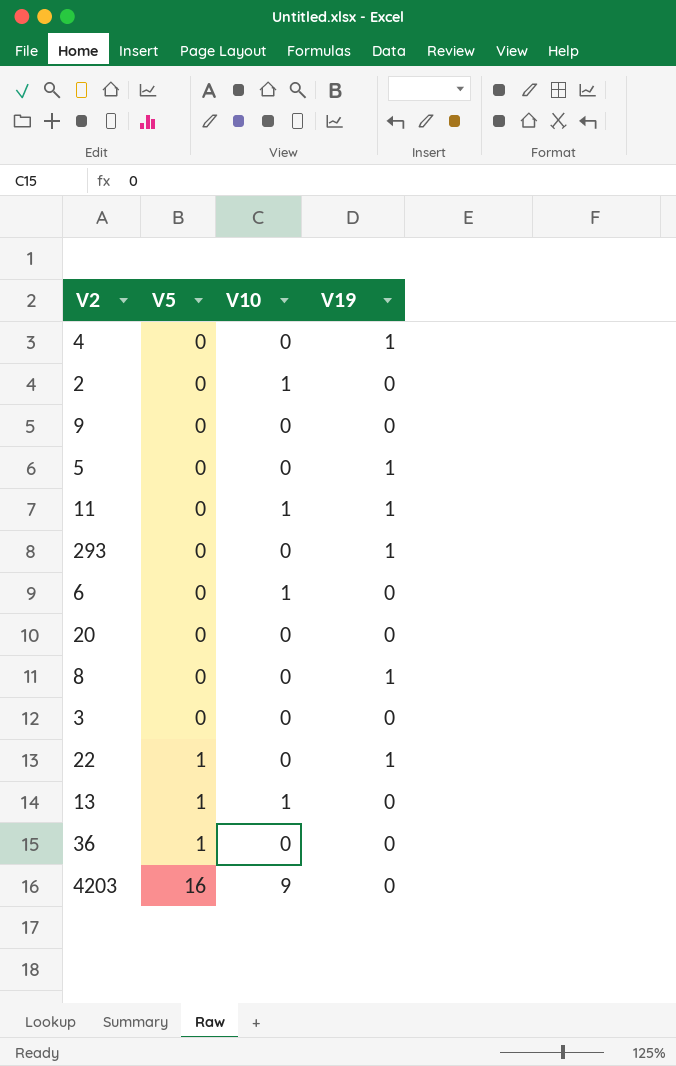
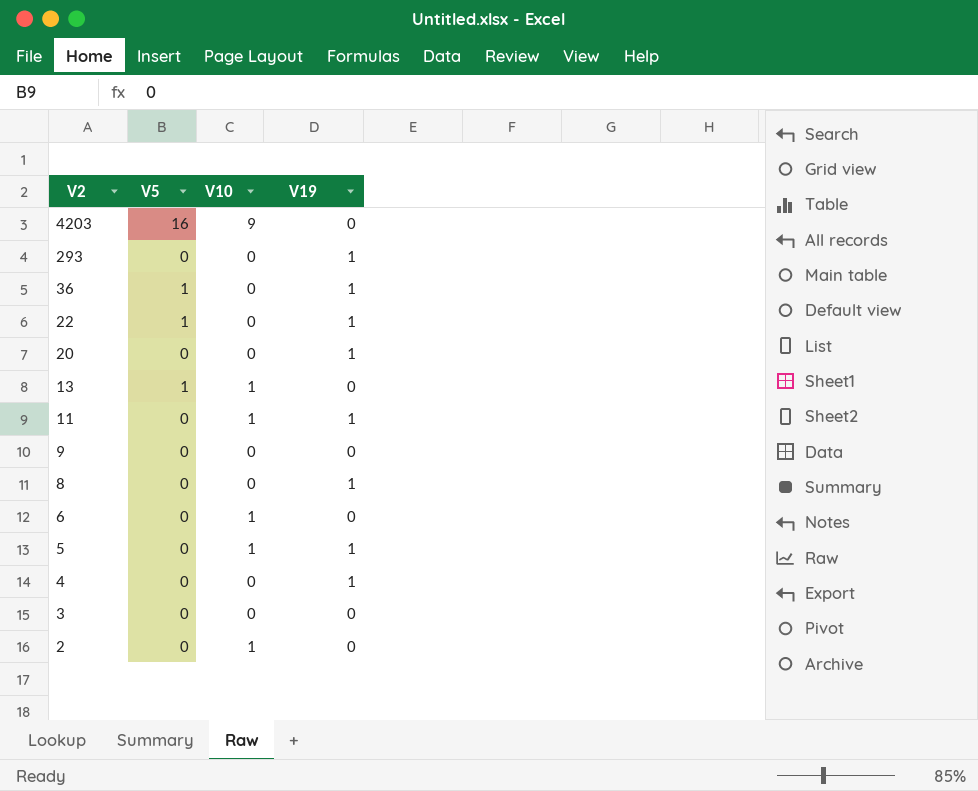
row order: V5 ascending -> V2 descending
36 | V19: 0 -> 1
20 | V19: 0 -> 1
5 | V10: 0 -> 1

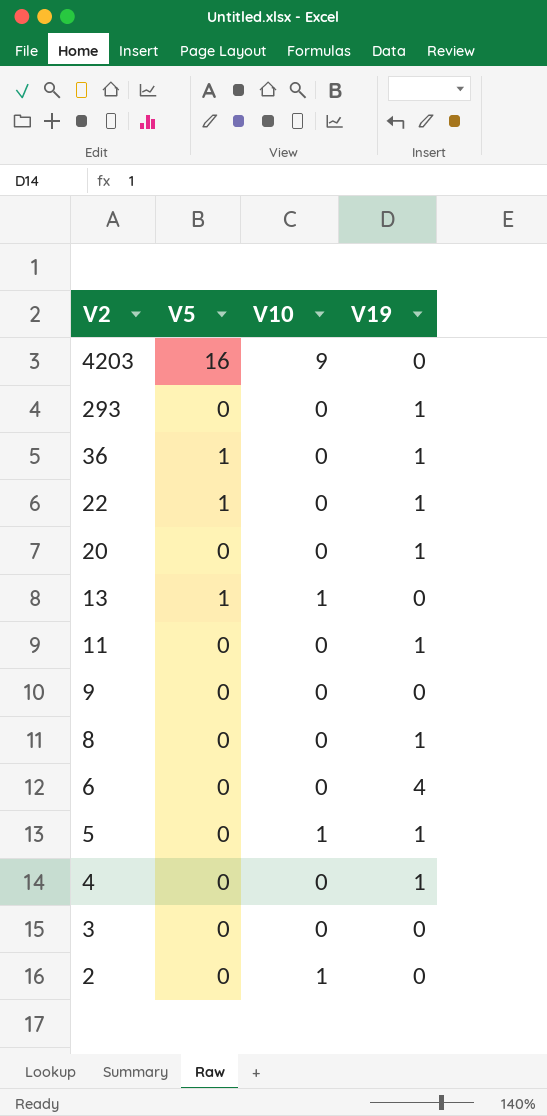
11 | V10: 1 -> 0
6 | V10: 1 -> 0
6 | V19: 0 -> 4

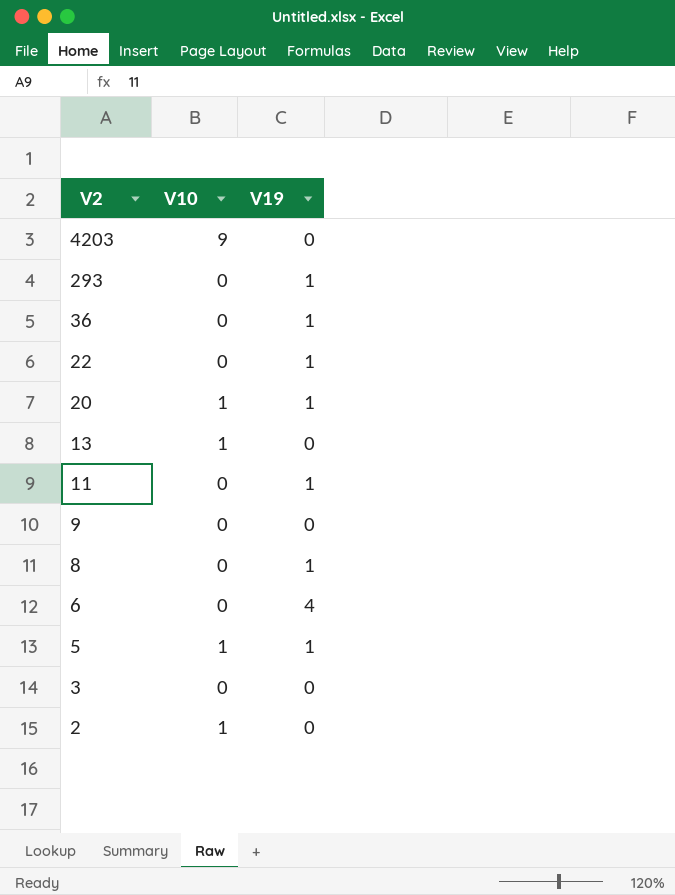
column V5 | position: 2 -> none
row 4: 0 | 0 | 1 -> none
20 | V10: 0 -> 1

